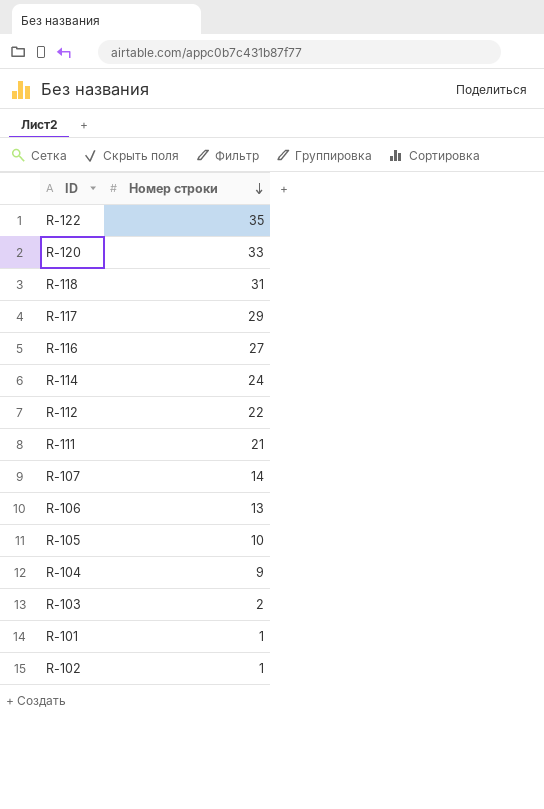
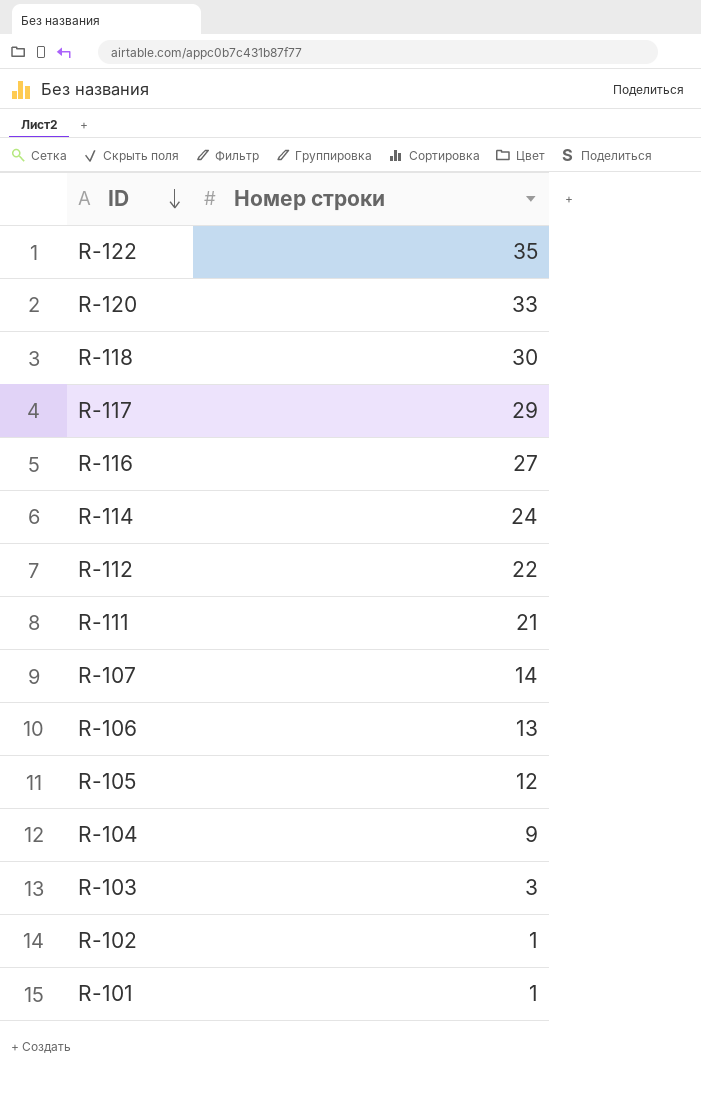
row order: Номер строки descending -> ID descending
R-118 | Номер строки: 31 -> 30
R-105 | Номер строки: 10 -> 12
R-103 | Номер строки: 2 -> 3

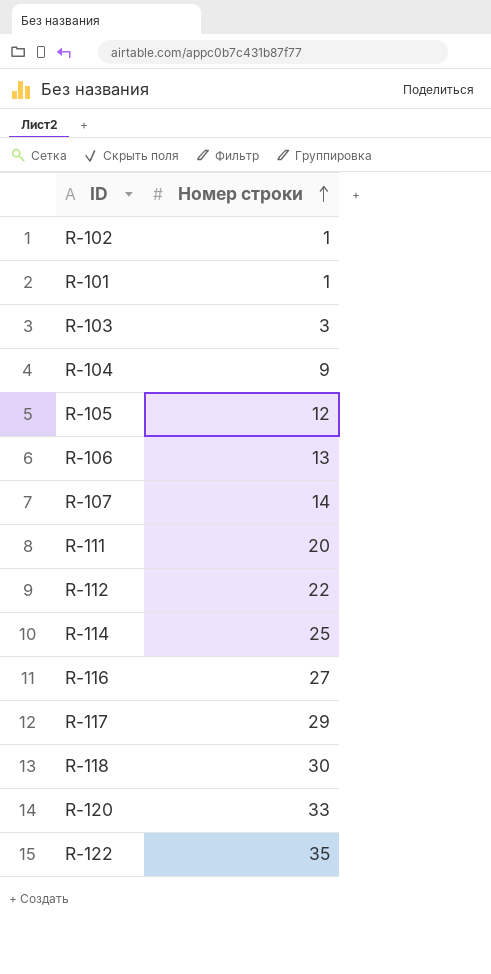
row order: ID descending -> Номер строки ascending
R-111 | Номер строки: 21 -> 20
R-114 | Номер строки: 24 -> 25

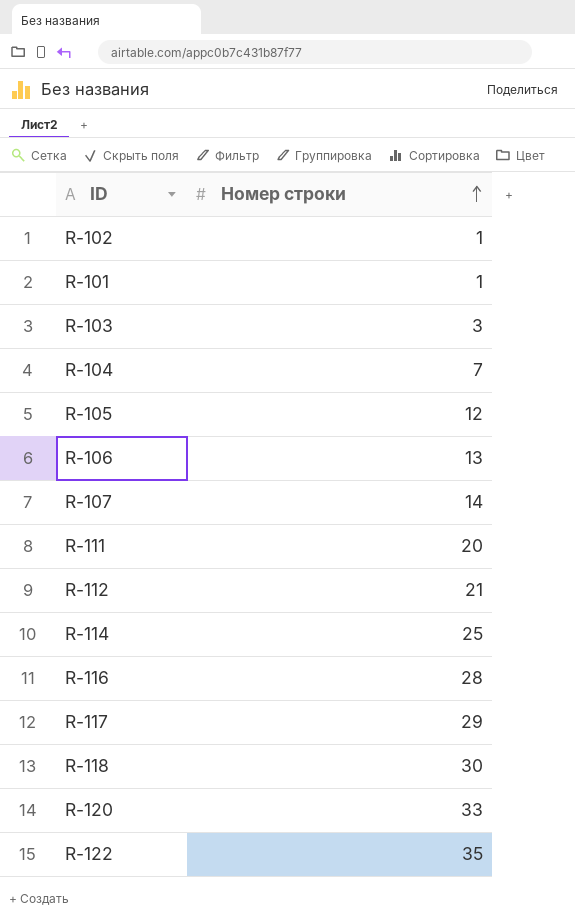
R-104 | Номер строки: 9 -> 7
R-112 | Номер строки: 22 -> 21
R-116 | Номер строки: 27 -> 28

